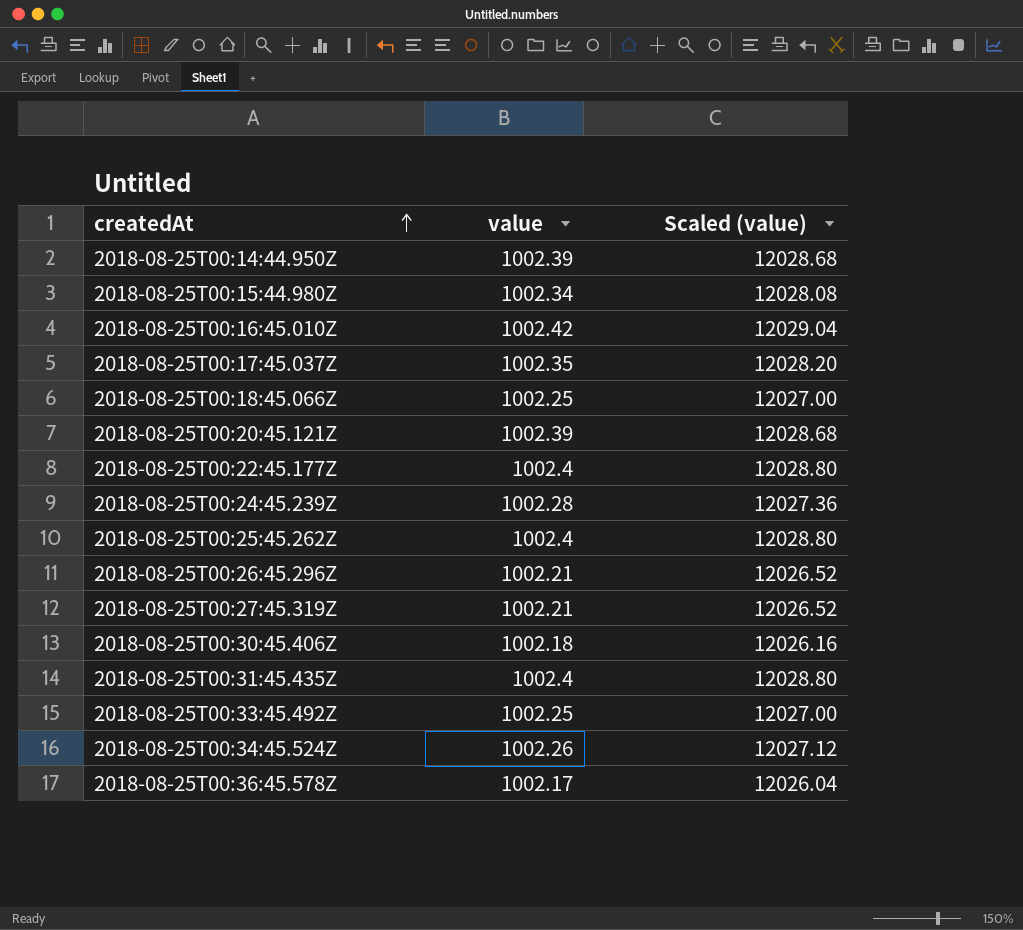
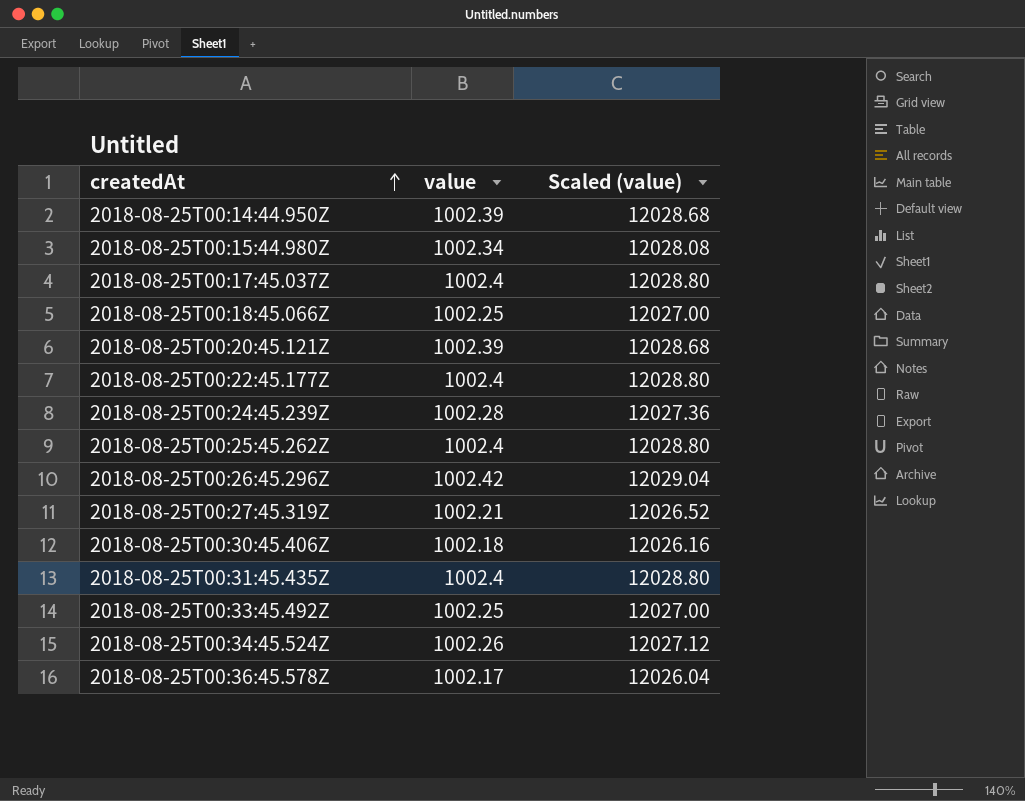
row 2018-08-25T00:16:45.010Z: 1002.42 | 12029.04 -> none
2018-08-25T00:17:45.037Z | value: 1002.35 -> 1002.4
2018-08-25T00:17:45.037Z | Scaled (value): 12028.20 -> 12028.80
2018-08-25T00:26:45.296Z | value: 1002.21 -> 1002.42
2018-08-25T00:26:45.296Z | Scaled (value): 12026.52 -> 12029.04

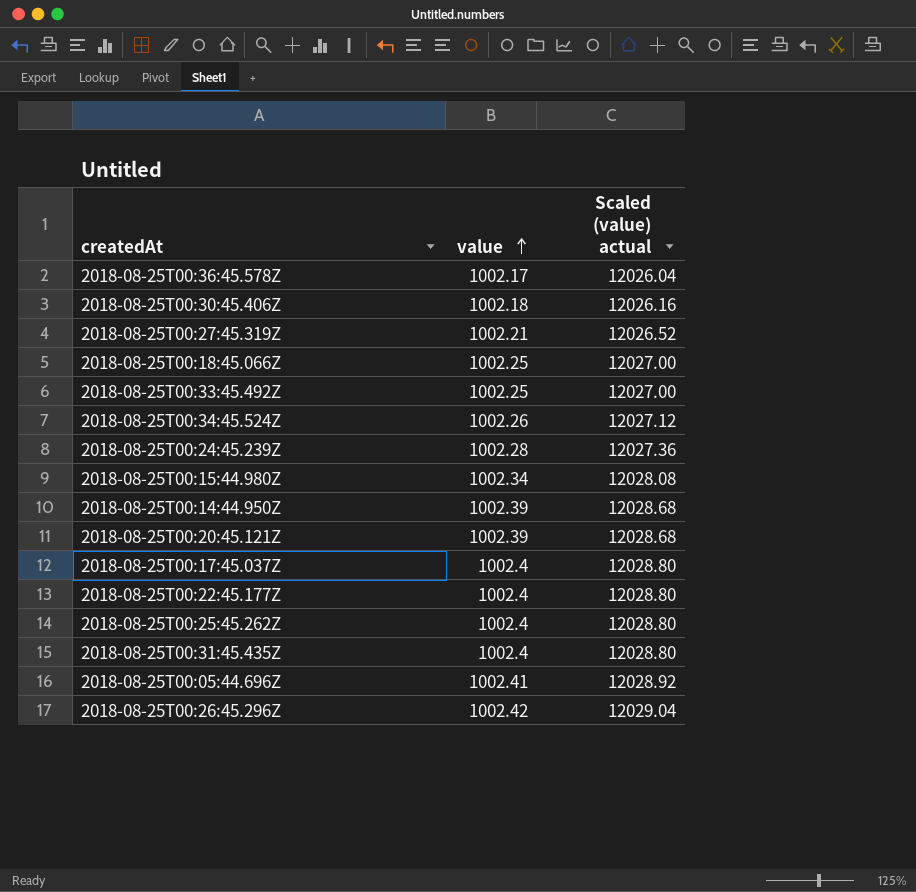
row order: createdAt ascending -> value ascending
column name: Scaled (value) -> Scaled (value) actual
row 2018-08-25T00:05:44.696Z: none -> 1002.41 | 12028.92

